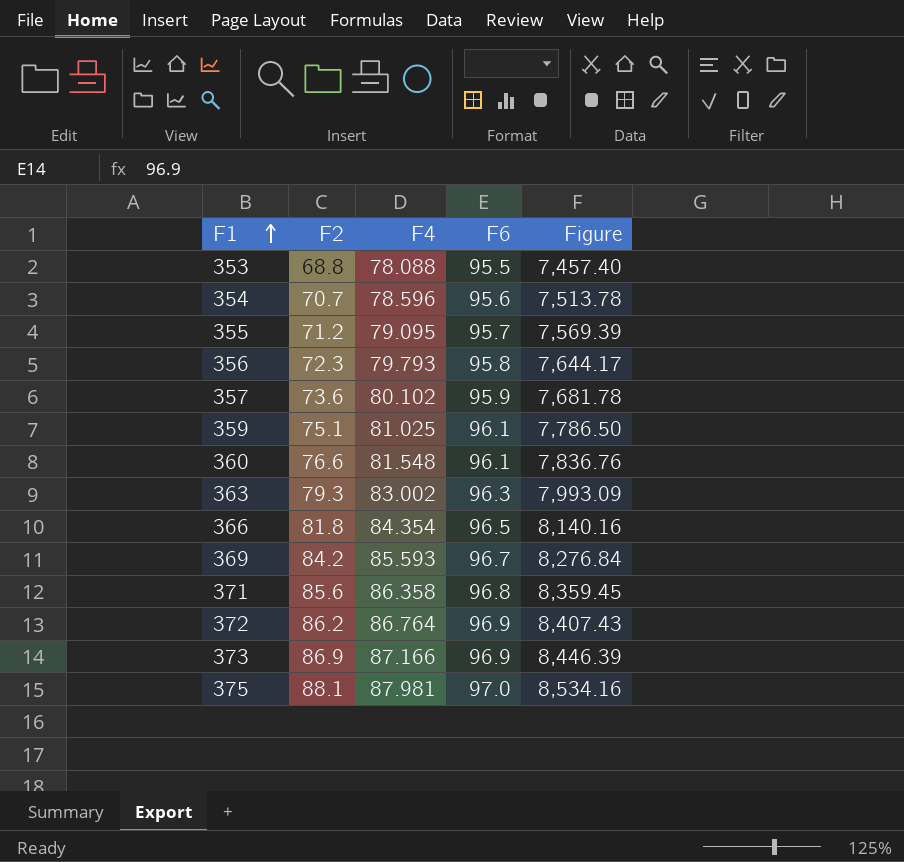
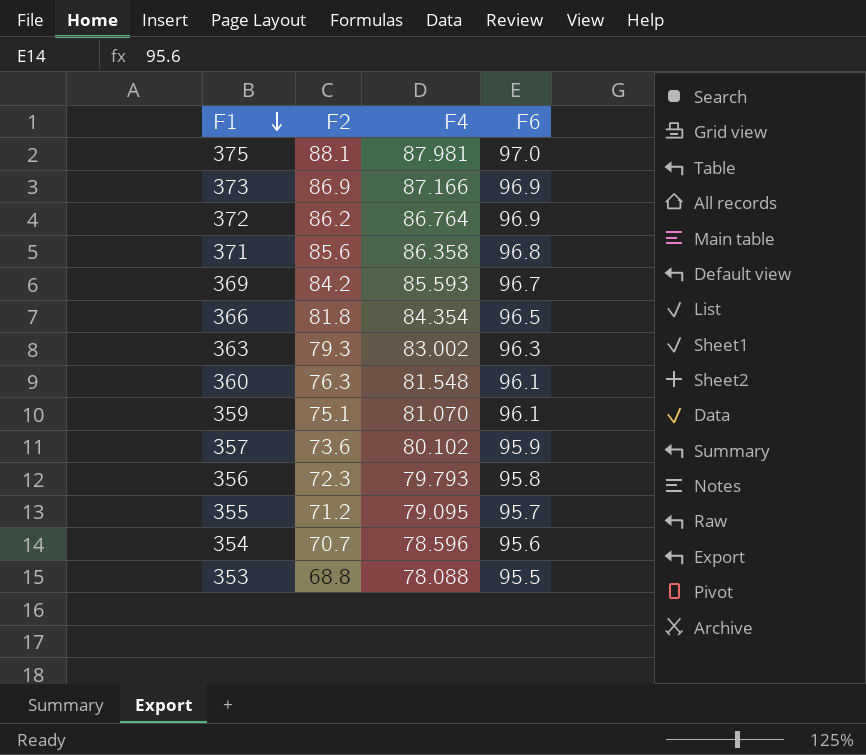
row order: F1 ascending -> F1 descending
column Figure | formula: [F4] * [F6] -> none
360 | F2: 76.6 -> 76.3
359 | F4: 81.025 -> 81.070

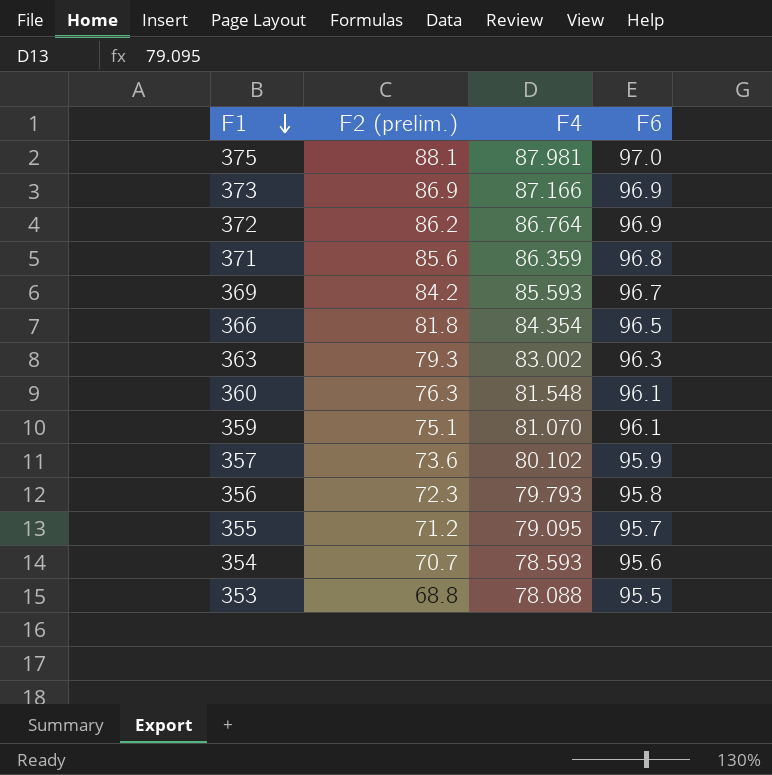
column name: F2 -> F2 (prelim.)
371 | F4: 86.358 -> 86.359
354 | F4: 78.596 -> 78.593

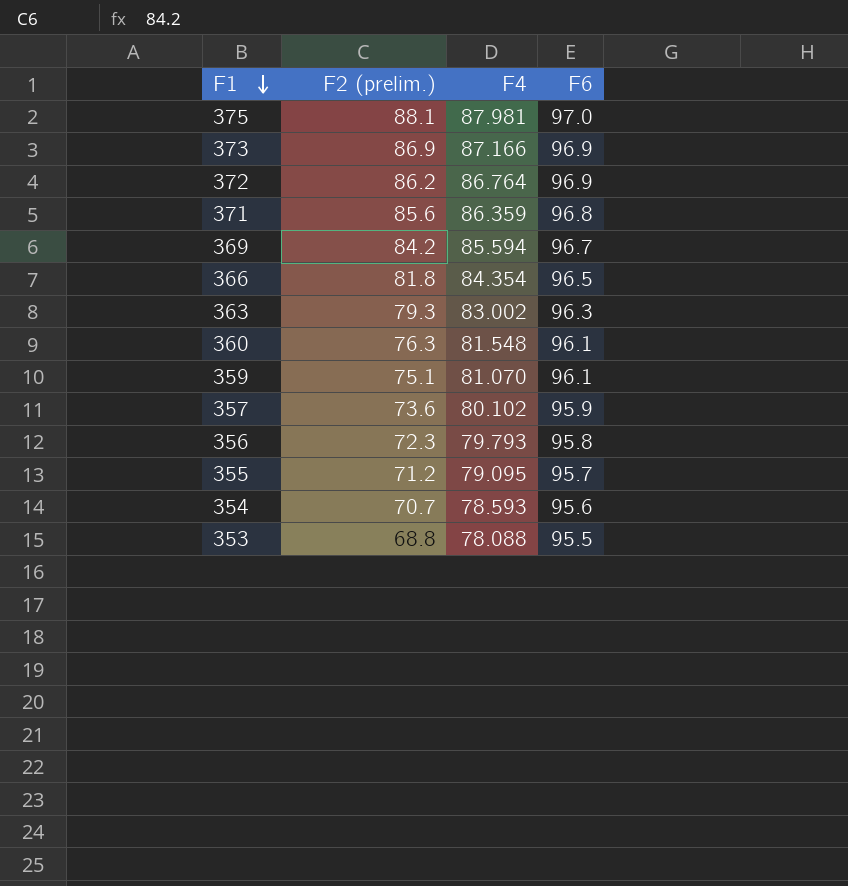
369 | F4: 85.593 -> 85.594

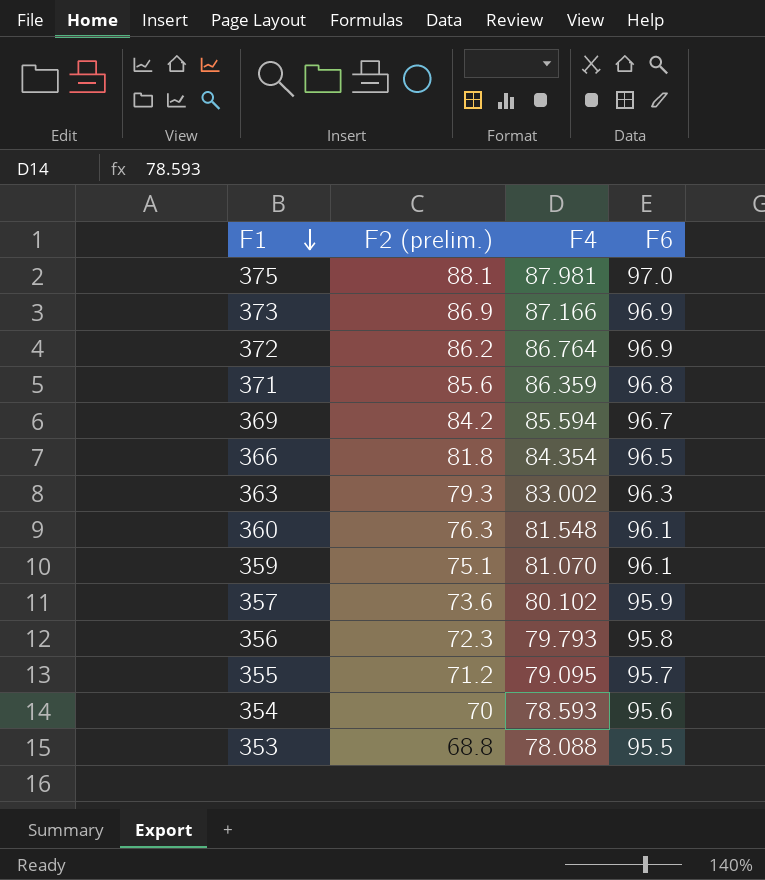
354 | F2 (prelim.): 70.7 -> 70

